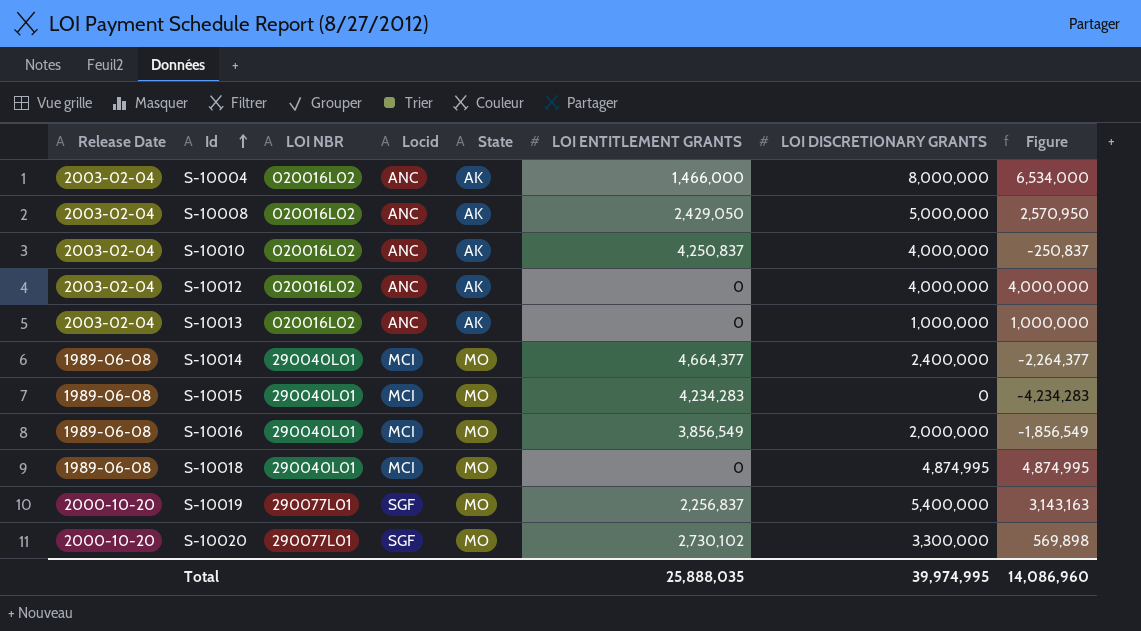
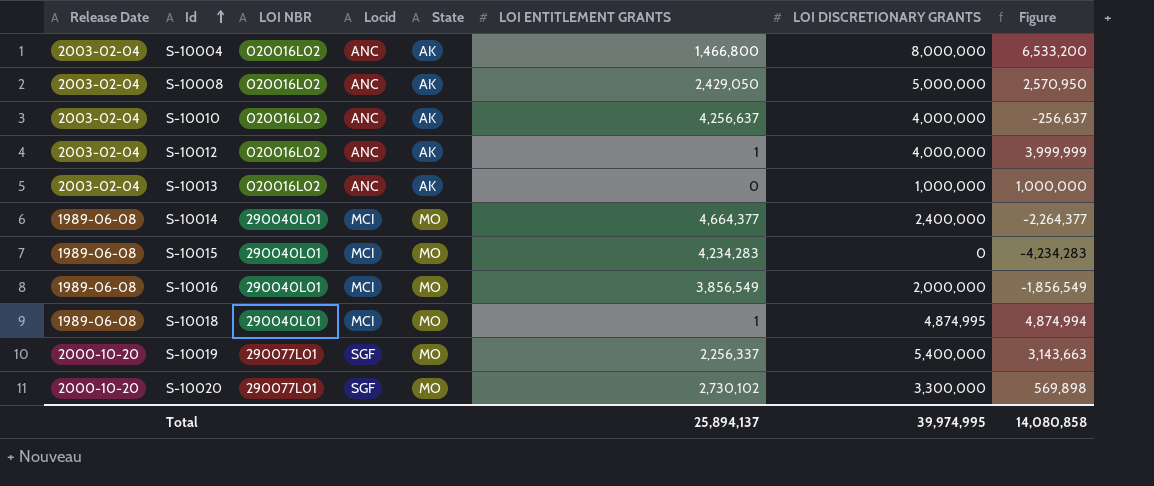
S-10004 | LOI ENTITLEMENT GRANTS: 1,466,000 -> 1,466,800
S-10004 | Figure: 6,534,000 -> 6,533,200
S-10010 | LOI ENTITLEMENT GRANTS: 4,250,837 -> 4,256,637
S-10010 | Figure: -250,837 -> -256,637
S-10012 | LOI ENTITLEMENT GRANTS: 0 -> 1
S-10012 | Figure: 4,000,000 -> 3,999,999
S-10018 | LOI ENTITLEMENT GRANTS: 0 -> 1
S-10018 | Figure: 4,874,995 -> 4,874,994
S-10019 | LOI ENTITLEMENT GRANTS: 2,256,837 -> 2,256,337
S-10019 | Figure: 3,143,163 -> 3,143,663
Total | LOI ENTITLEMENT GRANTS: 25,888,035 -> 25,894,137
Total | Figure: 14,086,960 -> 14,080,858

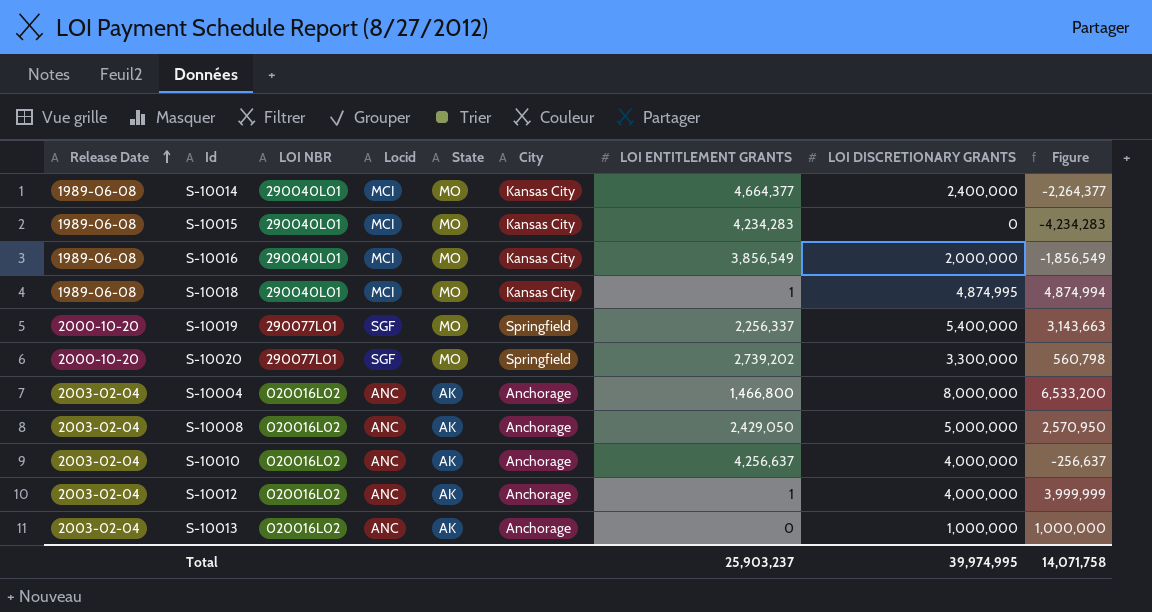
row order: Id ascending -> Release Date ascending
column City | position: none -> 6
S-10020 | LOI ENTITLEMENT GRANTS: 2,730,102 -> 2,739,202
S-10020 | Figure: 569,898 -> 560,798
Total | LOI ENTITLEMENT GRANTS: 25,894,137 -> 25,903,237
Total | Figure: 14,080,858 -> 14,071,758

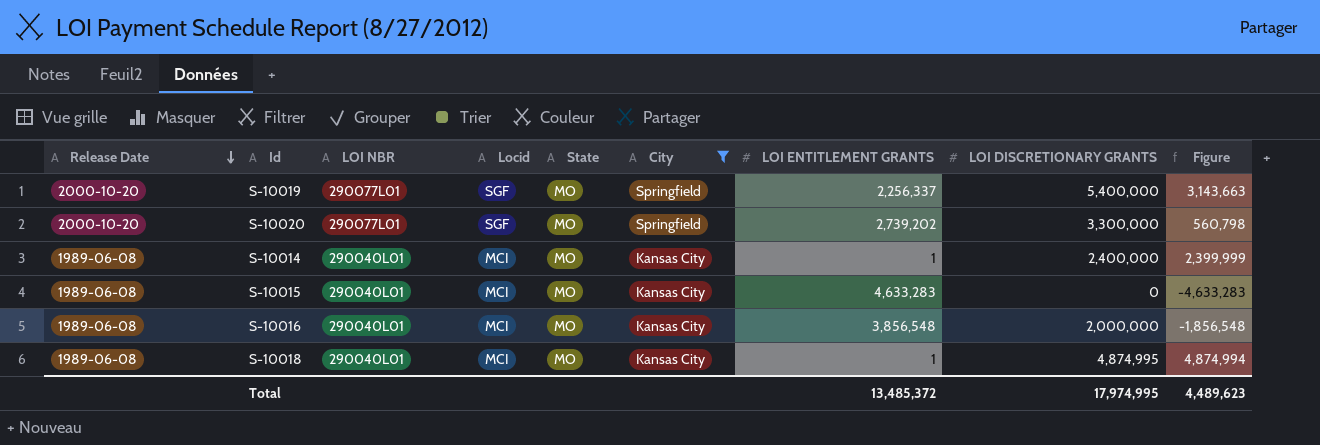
filter: none -> City != Anchorage
row order: Release Date ascending -> Release Date descending
S-10014 | LOI ENTITLEMENT GRANTS: 4,664,377 -> 1
S-10014 | Figure: -2,264,377 -> 2,399,999
S-10015 | LOI ENTITLEMENT GRANTS: 4,234,283 -> 4,633,283
S-10015 | Figure: -4,234,283 -> -4,633,283
S-10016 | LOI ENTITLEMENT GRANTS: 3,856,549 -> 3,856,548
S-10016 | Figure: -1,856,549 -> -1,856,548
Total | LOI ENTITLEMENT GRANTS: 25,903,237 -> 13,485,372
Total | LOI DISCRETIONARY GRANTS: 39,974,995 -> 17,974,995
Total | Figure: 14,071,758 -> 4,489,623

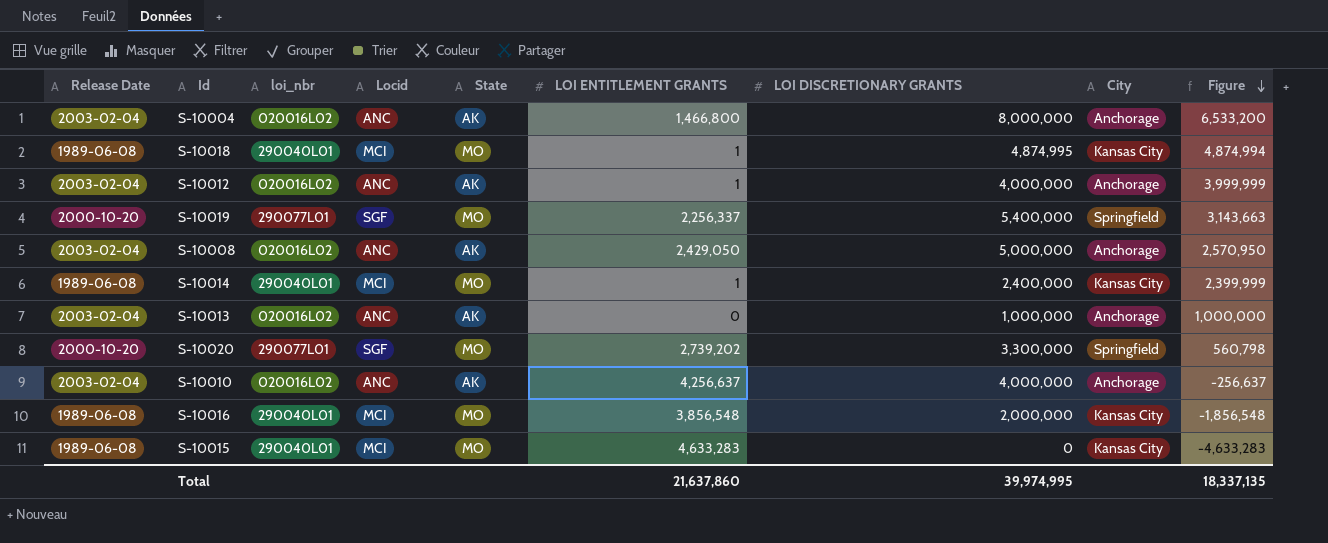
filter: City != Anchorage -> none
row order: Release Date descending -> Figure descending
column name: LOI NBR -> loi_nbr
column City | position: 6 -> 8
Total | LOI ENTITLEMENT GRANTS: 13,485,372 -> 21,637,860
Total | LOI DISCRETIONARY GRANTS: 17,974,995 -> 39,974,995
Total | Figure: 4,489,623 -> 18,337,135

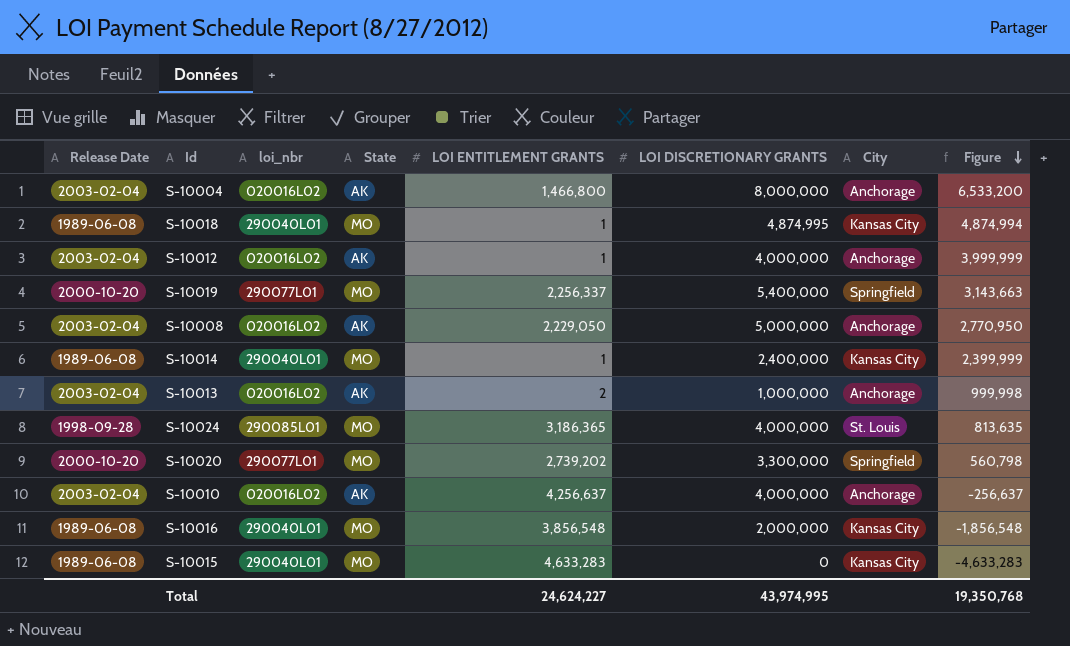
column Locid | position: 4 -> none
S-10008 | LOI ENTITLEMENT GRANTS: 2,429,050 -> 2,229,050
S-10008 | Figure: 2,570,950 -> 2,770,950
S-10013 | LOI ENTITLEMENT GRANTS: 0 -> 2
S-10013 | Figure: 1,000,000 -> 999,998
row S-10024: none -> 1998-09-28 | 290085L01 | MO | 3,186,365 | 4,000,000 | St. Louis | 813,635
Total | LOI ENTITLEMENT GRANTS: 21,637,860 -> 24,624,227
Total | LOI DISCRETIONARY GRANTS: 39,974,995 -> 43,974,995
Total | Figure: 18,337,135 -> 19,350,768

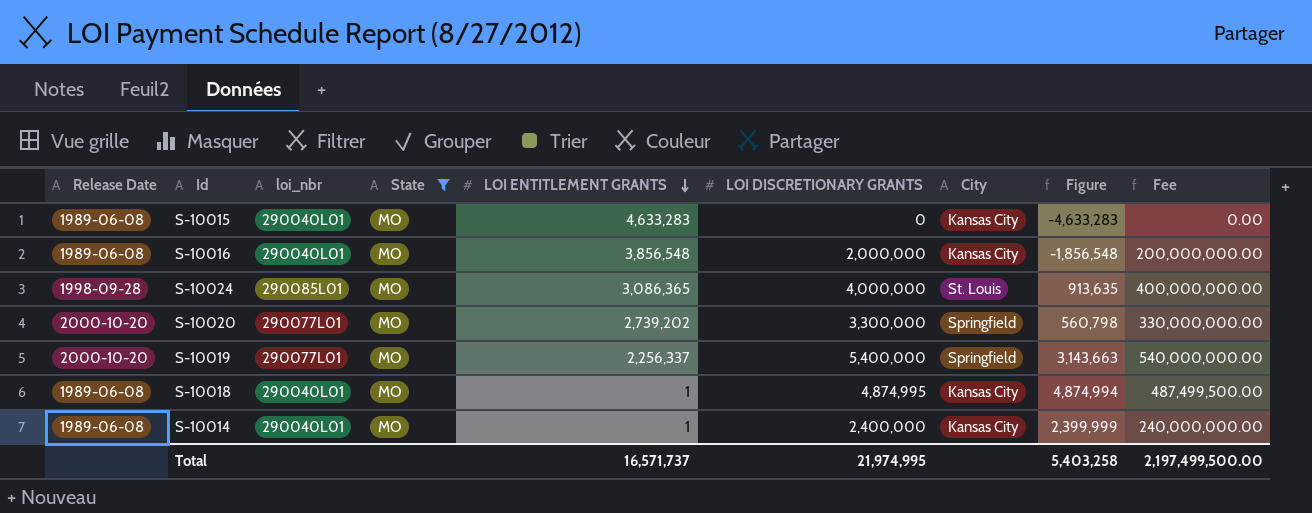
filter: none -> State = MO
row order: Figure descending -> LOI ENTITLEMENT GRANTS descending
column Fee | formula: none -> [LOI DISCRETIONARY GRANTS] * 100
S-10024 | LOI ENTITLEMENT GRANTS: 3,186,365 -> 3,086,365
S-10024 | Figure: 813,635 -> 913,635
Total | LOI ENTITLEMENT GRANTS: 24,624,227 -> 16,571,737
Total | LOI DISCRETIONARY GRANTS: 43,974,995 -> 21,974,995
Total | Figure: 19,350,768 -> 5,403,258

